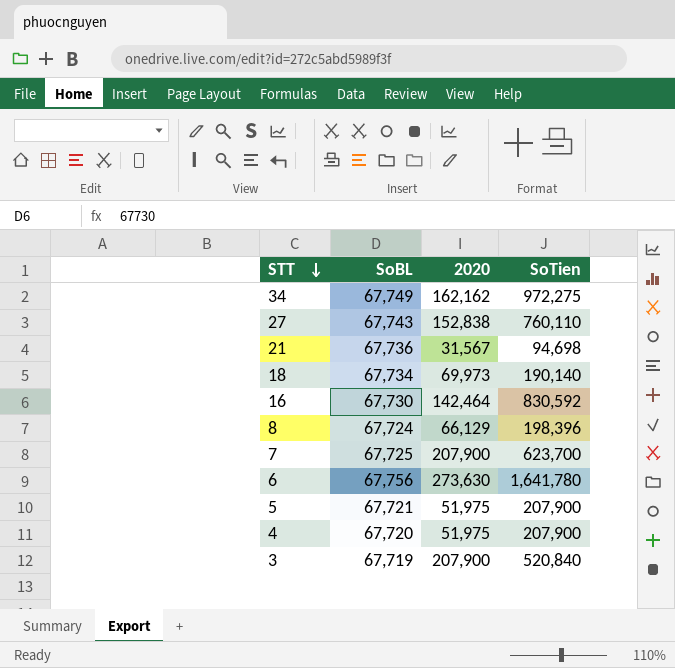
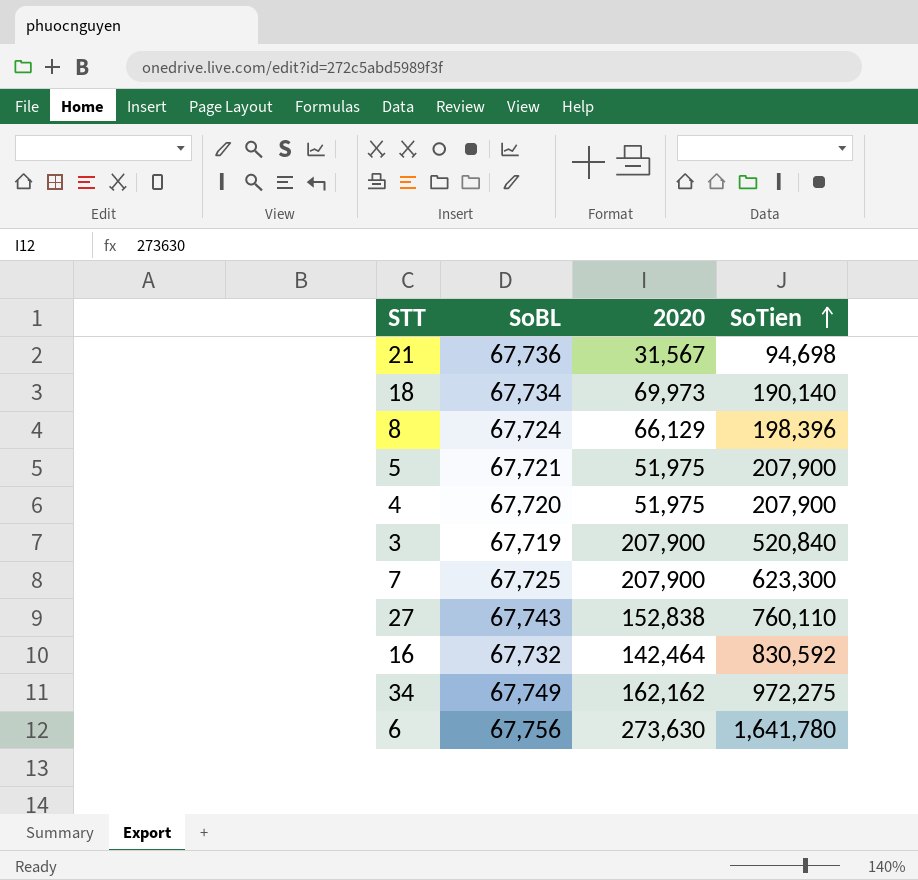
row order: STT descending -> SoTien ascending
7 | SoTien: 623,700 -> 623,300
16 | SoBL: 67,730 -> 67,732

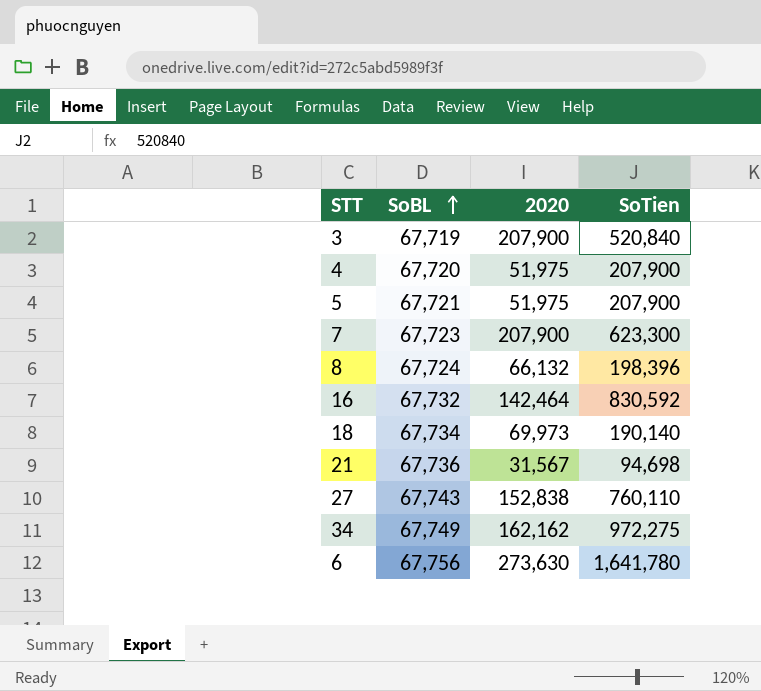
row order: SoTien ascending -> SoBL ascending
7 | SoBL: 67,725 -> 67,723
8 | 2020: 66,129 -> 66,132

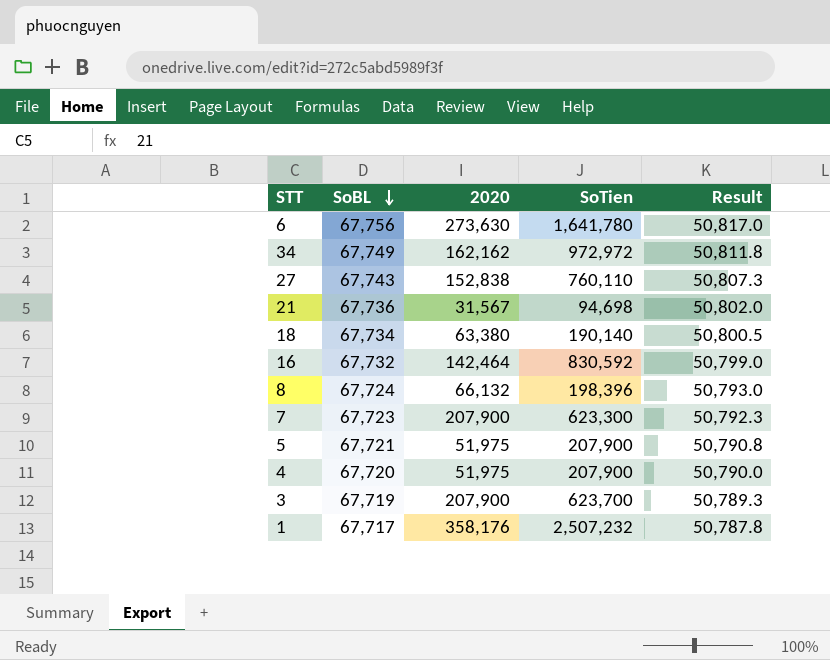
row order: SoBL ascending -> SoBL descending
column Result | formula: none -> [SoBL] * 0.75
34 | SoTien: 972,275 -> 972,972
18 | 2020: 69,973 -> 63,380
3 | SoTien: 520,840 -> 623,700
row 1: none -> 67,717 | 358,176 | 2,507,232 | 50,787.8

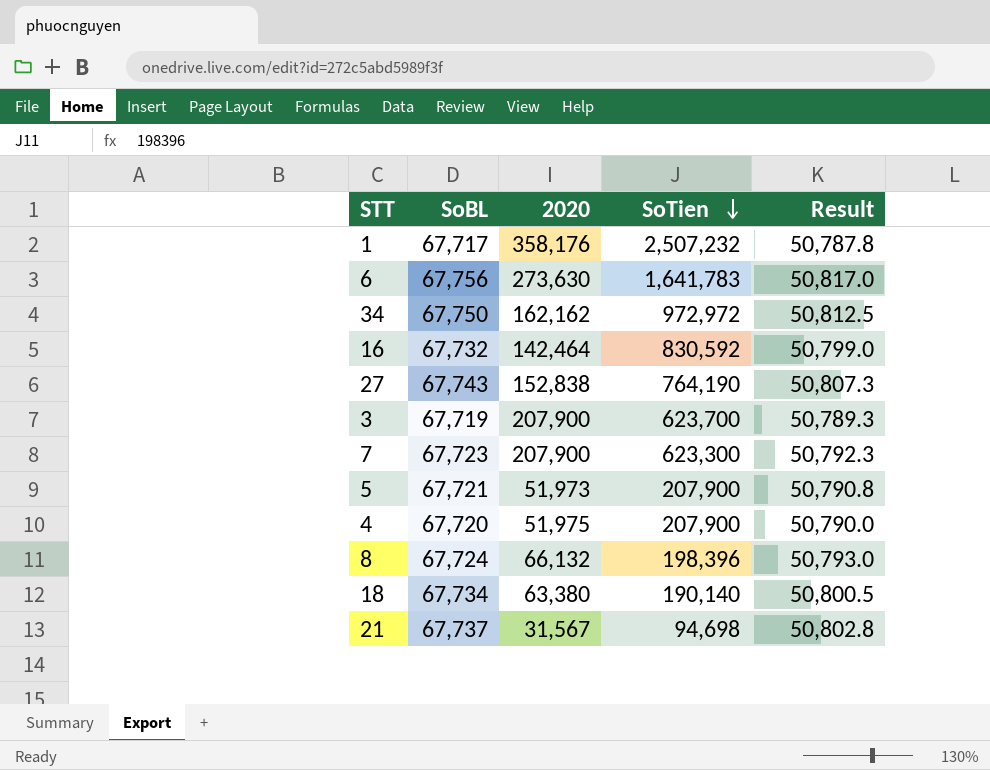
row order: SoBL descending -> SoTien descending
6 | SoTien: 1,641,780 -> 1,641,783
34 | SoBL: 67,749 -> 67,750
34 | Result: 50,811.8 -> 50,812.5
27 | SoTien: 760,110 -> 764,190
5 | 2020: 51,975 -> 51,973
21 | SoBL: 67,736 -> 67,737
21 | Result: 50,802.0 -> 50,802.8

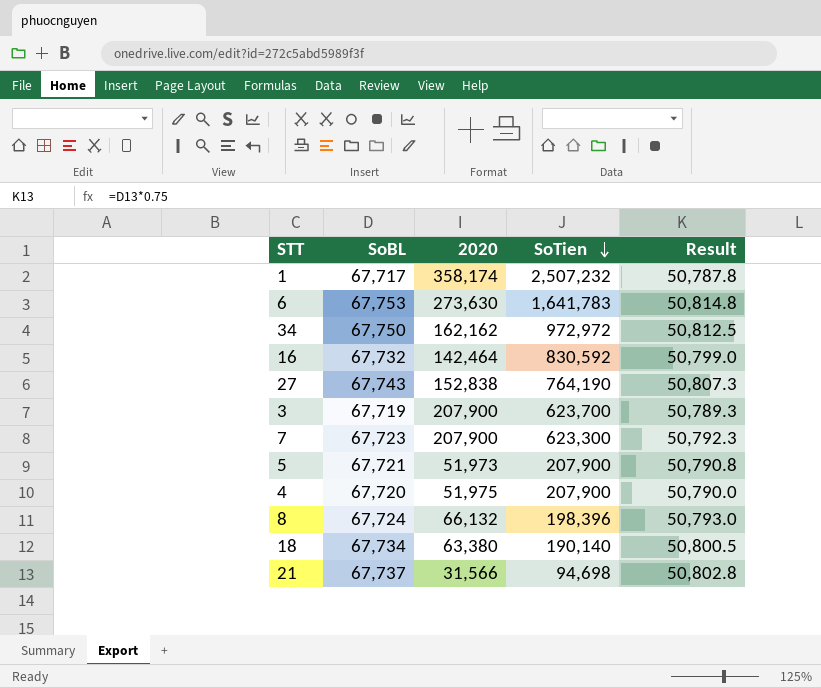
1 | 2020: 358,176 -> 358,174
6 | SoBL: 67,756 -> 67,753
6 | Result: 50,817.0 -> 50,814.8
21 | 2020: 31,567 -> 31,566

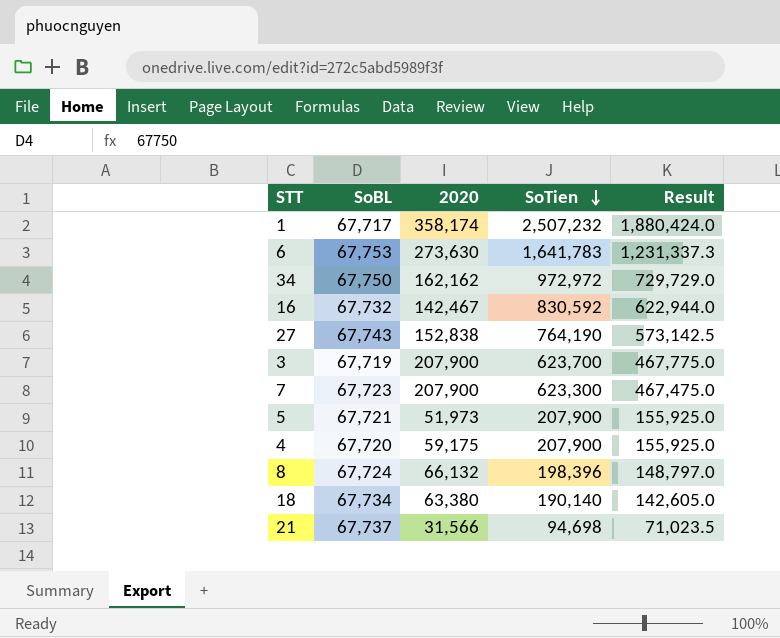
column Result | formula: [SoBL] * 0.75 -> [SoTien] * 0.75
16 | 2020: 142,464 -> 142,467
4 | 2020: 51,975 -> 59,175

